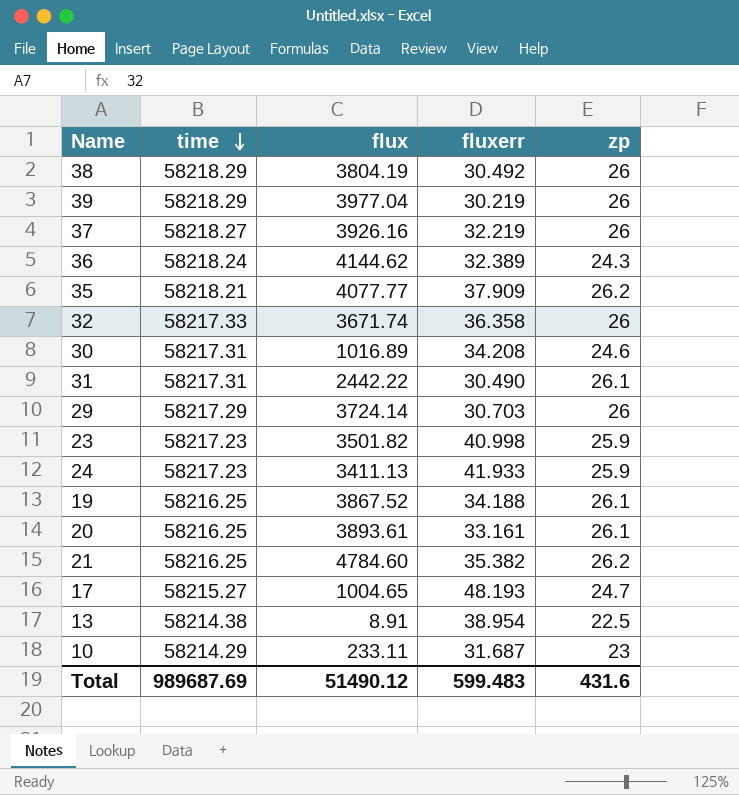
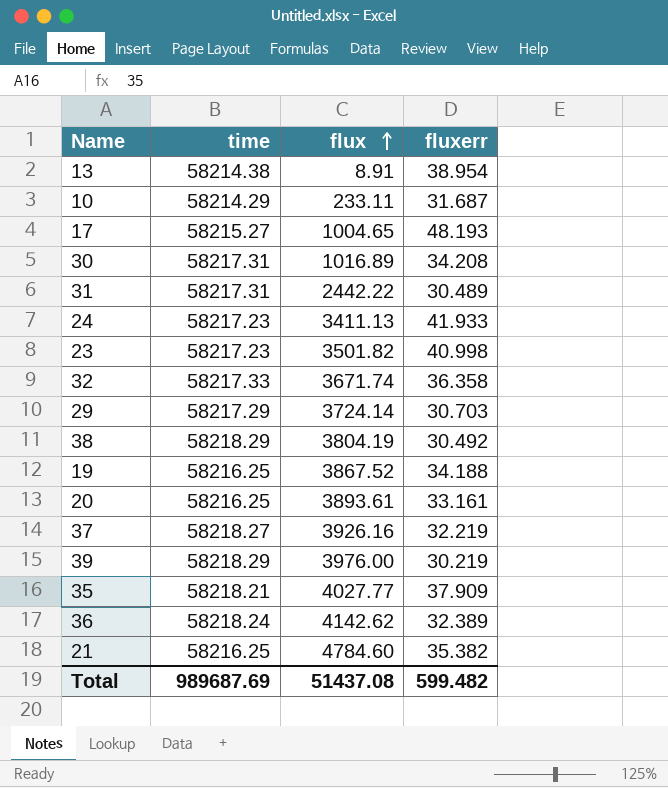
row order: time descending -> flux ascending
column zp | position: 5 -> none
31 | fluxerr: 30.490 -> 30.489
39 | flux: 3977.04 -> 3976.00
35 | flux: 4077.77 -> 4027.77
36 | flux: 4144.62 -> 4142.62
Total | flux: 51490.12 -> 51437.08
Total | fluxerr: 599.483 -> 599.482

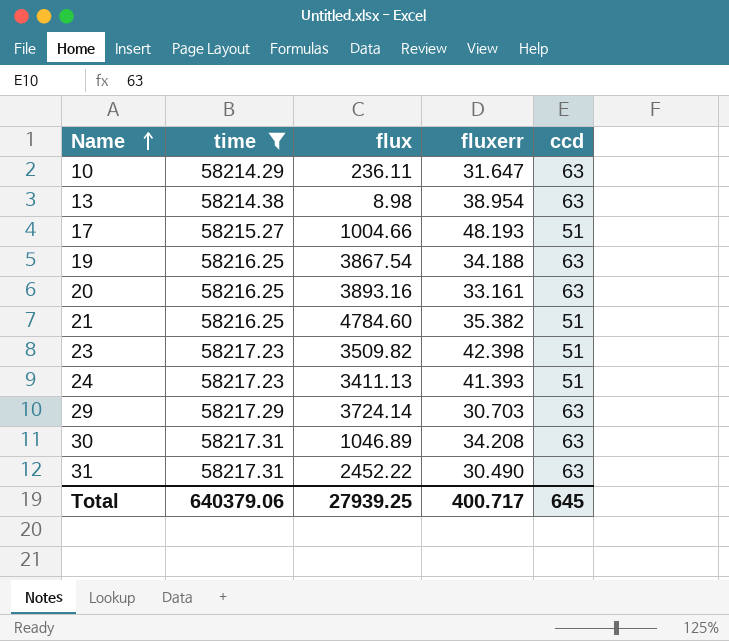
filter: none -> time <= 58217.31
row order: flux ascending -> Name ascending
column ccd | position: none -> 5
10 | flux: 233.11 -> 236.11
10 | fluxerr: 31.687 -> 31.647
13 | flux: 8.91 -> 8.98
17 | flux: 1004.65 -> 1004.66
19 | flux: 3867.52 -> 3867.54
20 | flux: 3893.61 -> 3893.16
23 | flux: 3501.82 -> 3509.82
23 | fluxerr: 40.998 -> 42.398
24 | fluxerr: 41.933 -> 41.393
30 | flux: 1016.89 -> 1046.89
31 | flux: 2442.22 -> 2452.22
31 | fluxerr: 30.489 -> 30.490
Total | time: 989687.69 -> 640379.06
Total | flux: 51437.08 -> 27939.25
Total | fluxerr: 599.482 -> 400.717

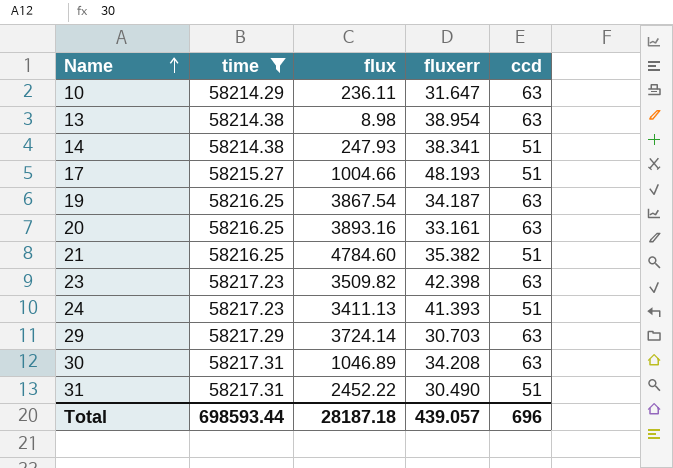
row 14: none -> 58214.38 | 247.93 | 38.341 | 51
19 | fluxerr: 34.188 -> 34.187
23 | ccd: 51 -> 63
31 | ccd: 63 -> 51
Total | time: 640379.06 -> 698593.44
Total | flux: 27939.25 -> 28187.18
Total | fluxerr: 400.717 -> 439.057
Total | ccd: 645 -> 696

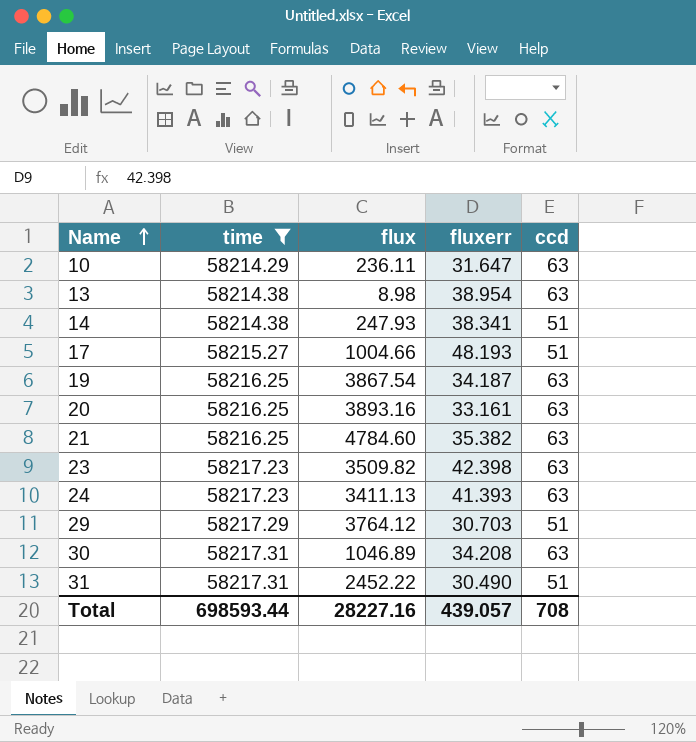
21 | ccd: 51 -> 63
24 | ccd: 51 -> 63
29 | flux: 3724.14 -> 3764.12
29 | ccd: 63 -> 51
Total | flux: 28187.18 -> 28227.16
Total | ccd: 696 -> 708

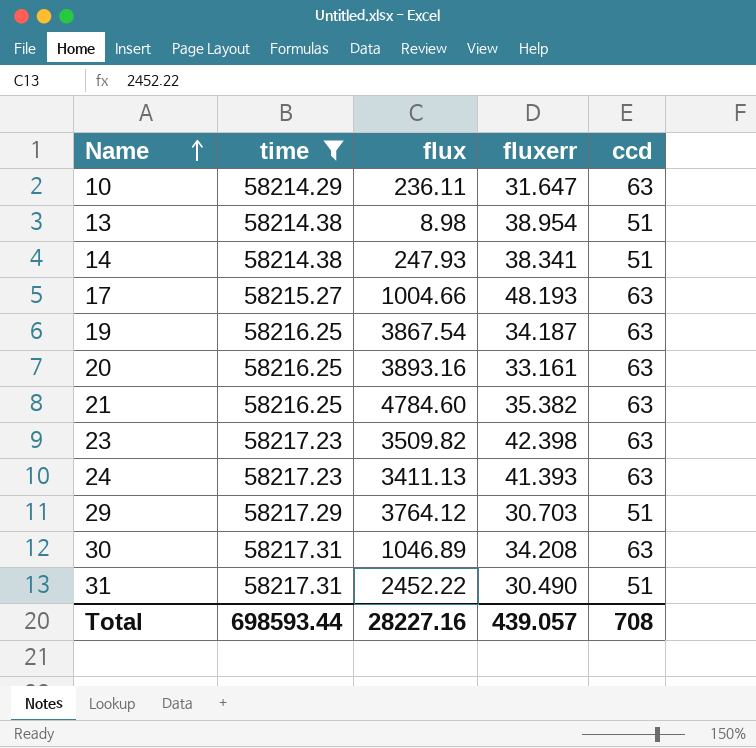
13 | ccd: 63 -> 51
17 | ccd: 51 -> 63

